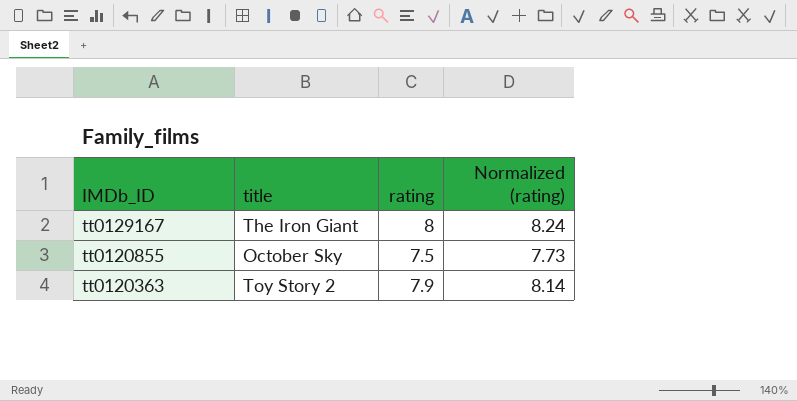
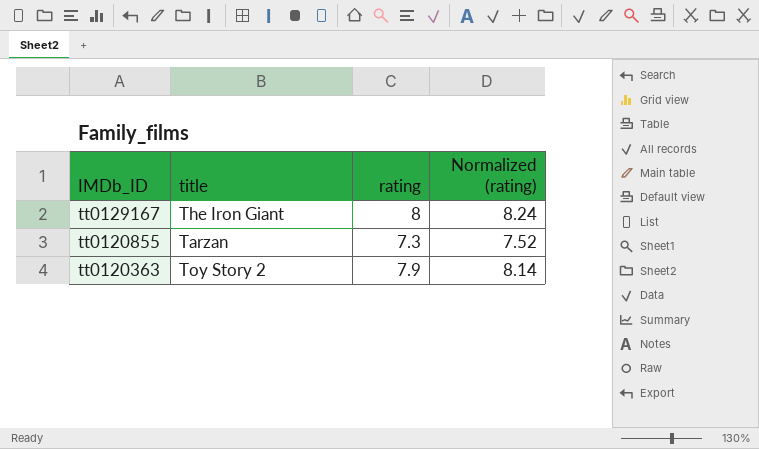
tt0120855 | title: October Sky -> Tarzan
tt0120855 | rating: 7.5 -> 7.3
tt0120855 | Normalized (rating): 7.73 -> 7.52

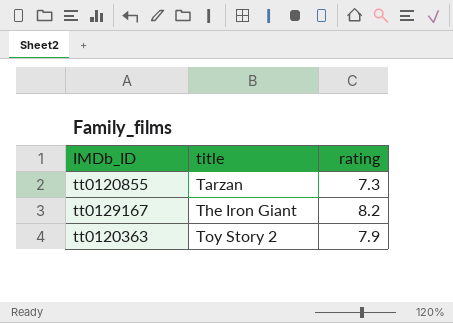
row order: IMDb_ID descending -> title ascending
column Normalized (rating) | formula: [rating] * 1.03 -> none
tt0129167 | rating: 8 -> 8.2

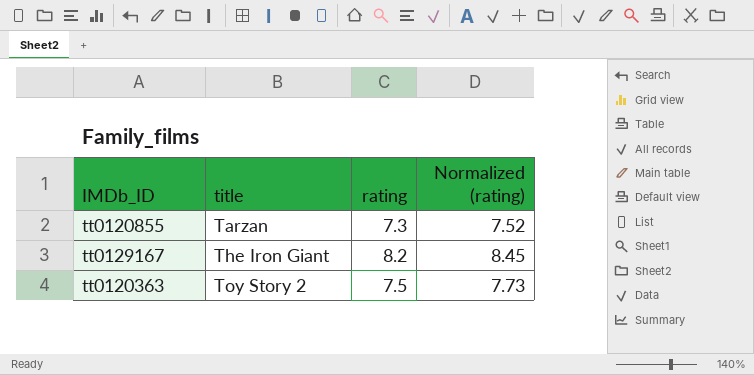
column Normalized (rating) | formula: none -> [rating] * 1.03
tt0120363 | rating: 7.9 -> 7.5

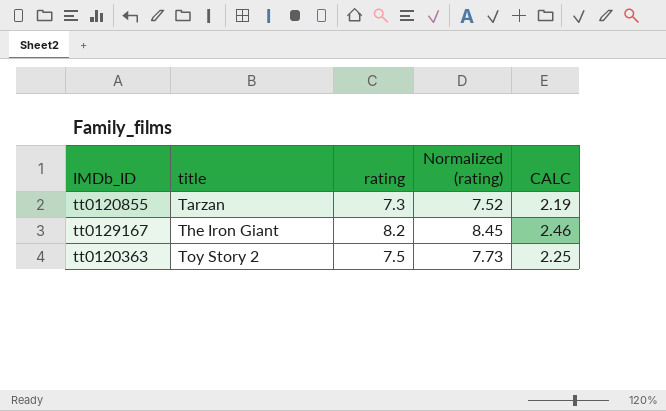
column CALC | formula: none -> [rating] * 0.3

